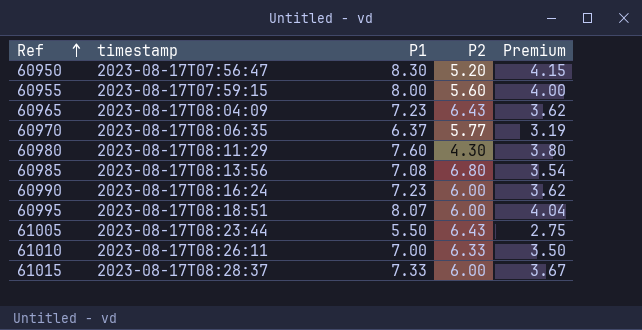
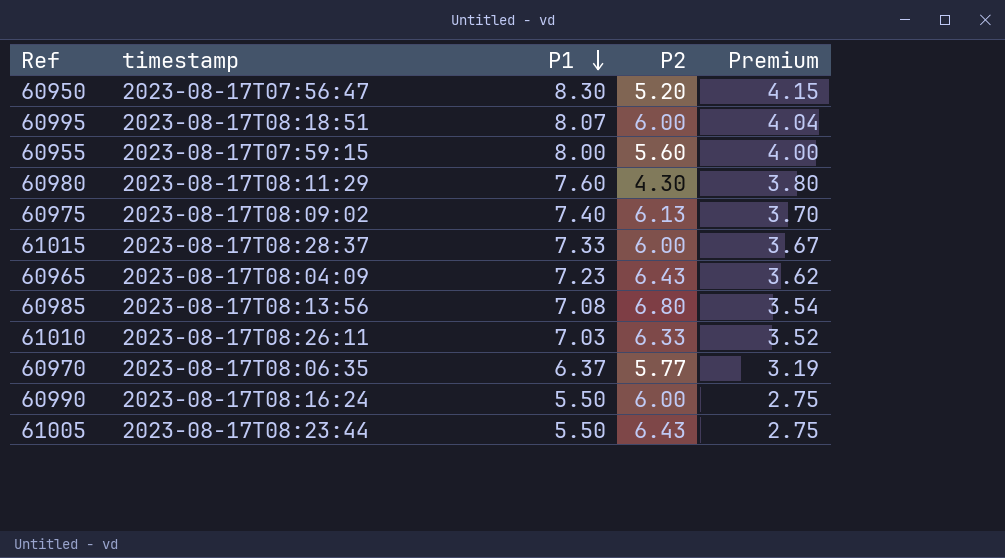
row order: Ref ascending -> P1 descending
row 60975: none -> 2023-08-17T08:09:02 | 7.40 | 6.13 | 3.70
61010 | P1: 7.00 -> 7.03
61010 | Premium: 3.50 -> 3.52
60990 | P1: 7.23 -> 5.50
60990 | Premium: 3.62 -> 2.75

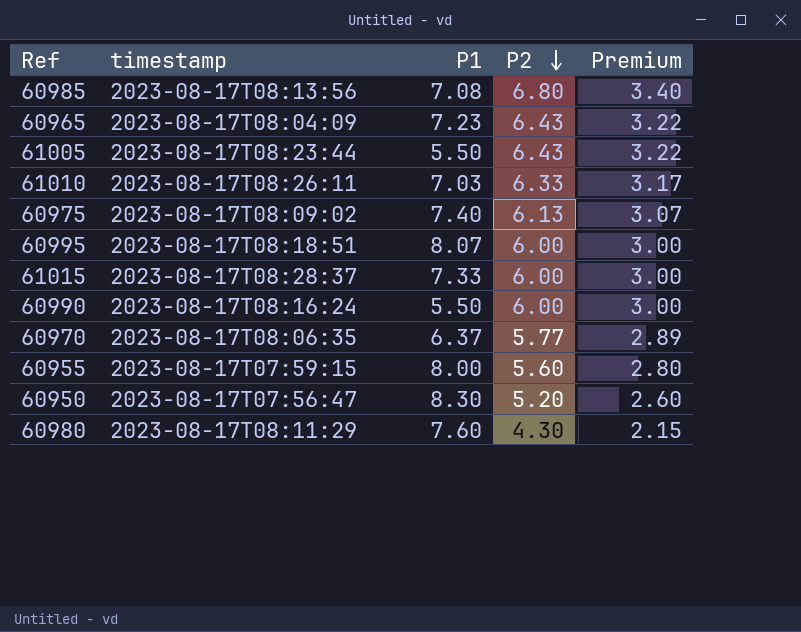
row order: P1 descending -> P2 descending
column Premium | formula: [P1] * 0.5 -> [P2] * 0.5

